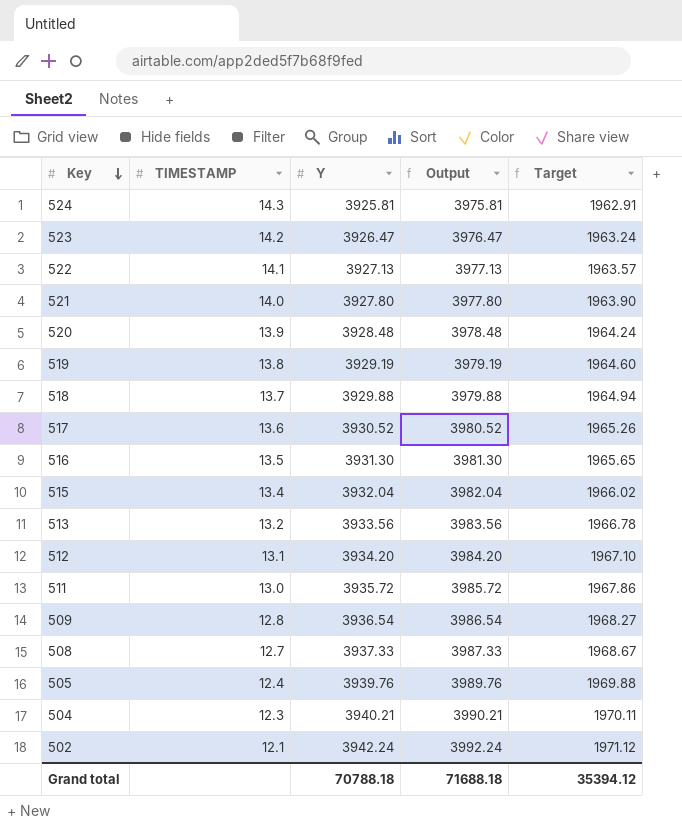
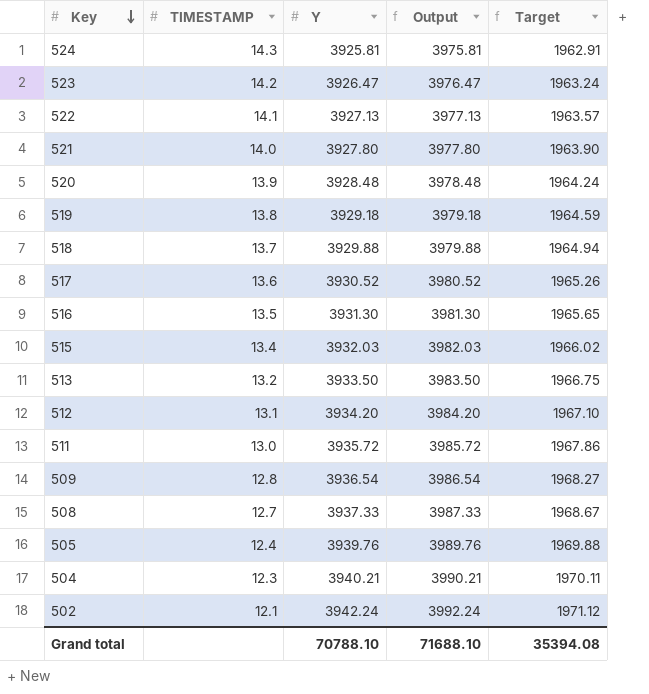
519 | Y: 3929.19 -> 3929.18
519 | Output: 3979.19 -> 3979.18
519 | Target: 1964.60 -> 1964.59
515 | Y: 3932.04 -> 3932.03
515 | Output: 3982.04 -> 3982.03
513 | Y: 3933.56 -> 3933.50
513 | Output: 3983.56 -> 3983.50
513 | Target: 1966.78 -> 1966.75
Grand total | Y: 70788.18 -> 70788.10
Grand total | Output: 71688.18 -> 71688.10
Grand total | Target: 35394.12 -> 35394.08

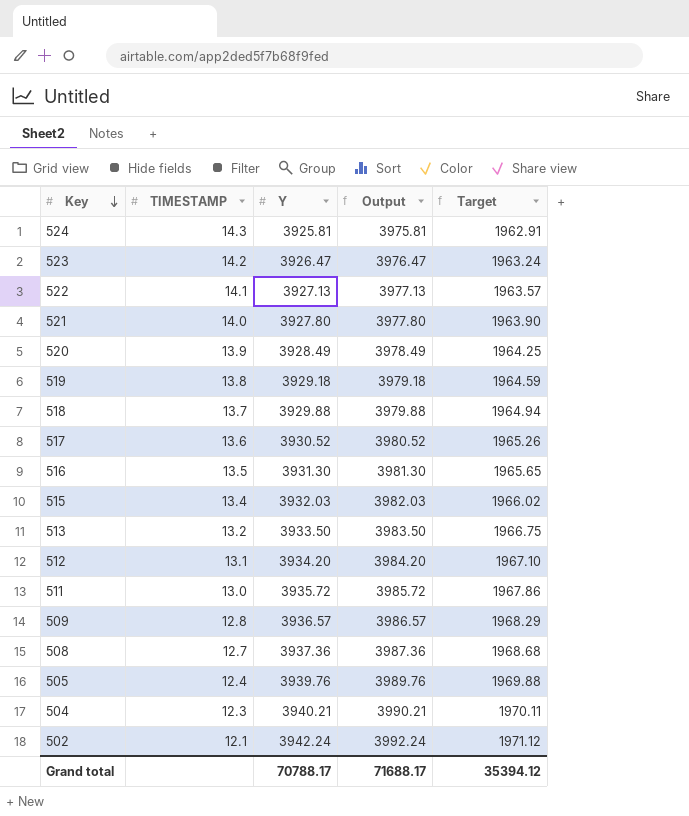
520 | Y: 3928.48 -> 3928.49
520 | Output: 3978.48 -> 3978.49
520 | Target: 1964.24 -> 1964.25
509 | Y: 3936.54 -> 3936.57
509 | Output: 3986.54 -> 3986.57
509 | Target: 1968.27 -> 1968.29
508 | Y: 3937.33 -> 3937.36
508 | Output: 3987.33 -> 3987.36
508 | Target: 1968.67 -> 1968.68
Grand total | Y: 70788.10 -> 70788.17
Grand total | Output: 71688.10 -> 71688.17
Grand total | Target: 35394.08 -> 35394.12

